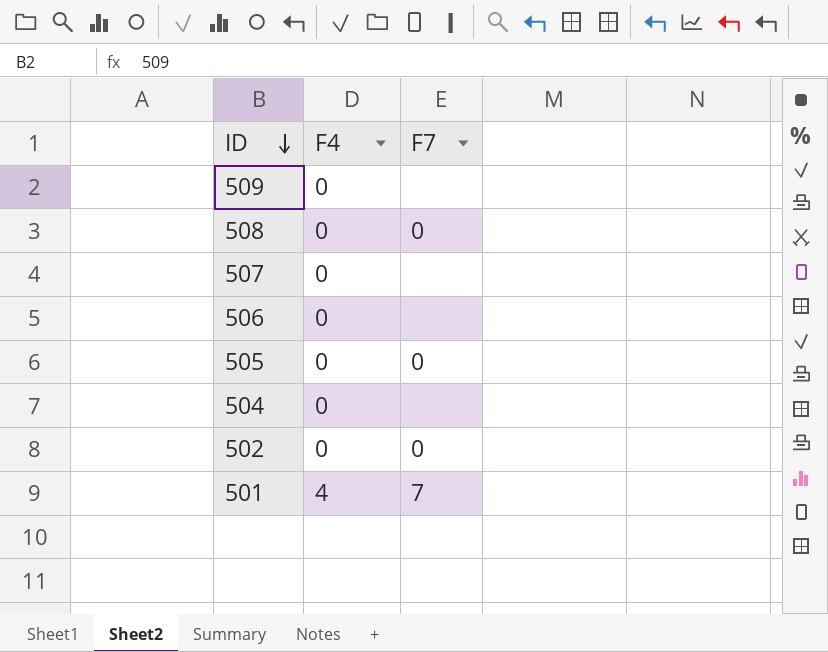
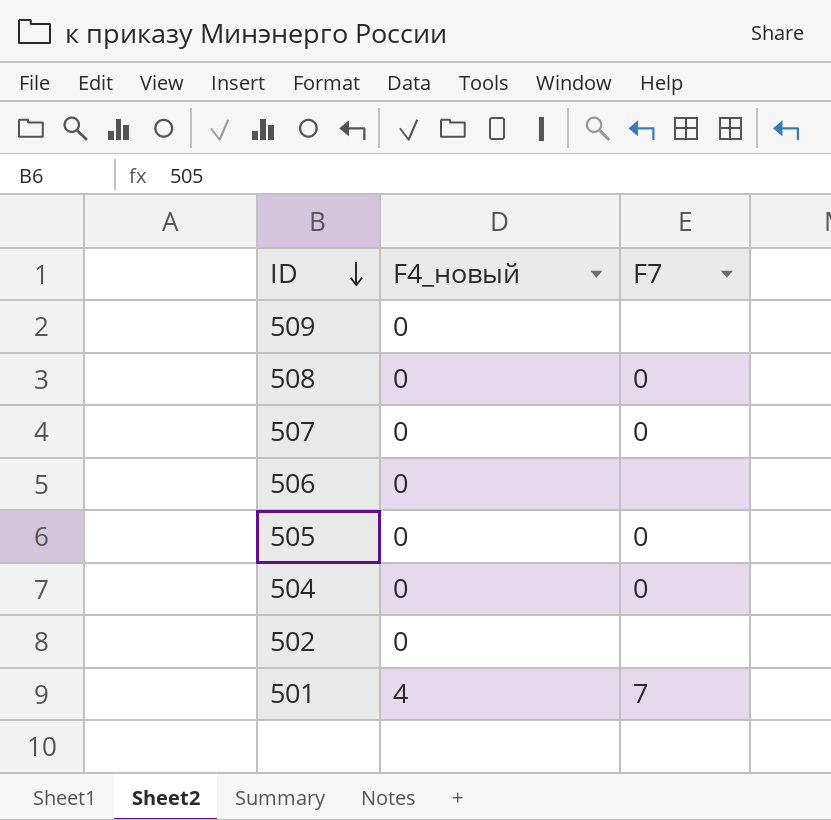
column name: F4 -> F4_новый
507 | F7: none -> 0
504 | F7: none -> 0
502 | F7: 0 -> none

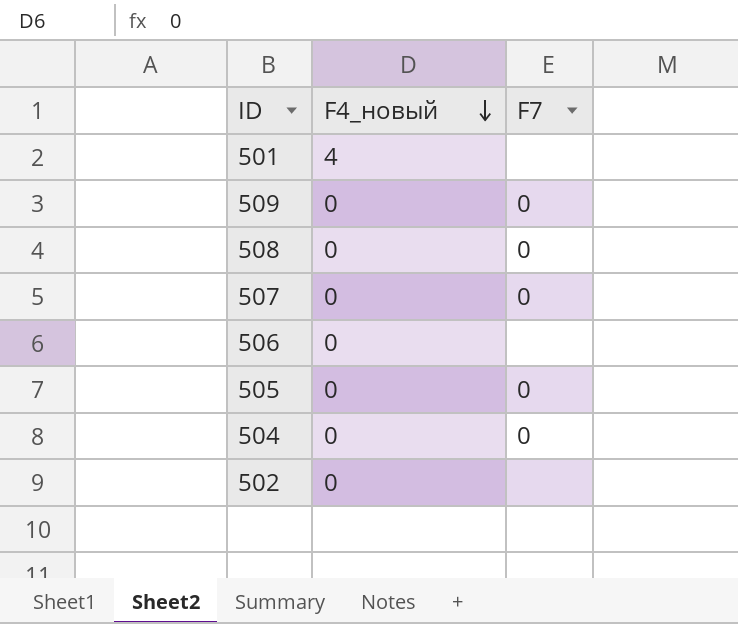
row order: ID descending -> F4_новый descending
501 | F7: 7 -> none
509 | F7: none -> 0

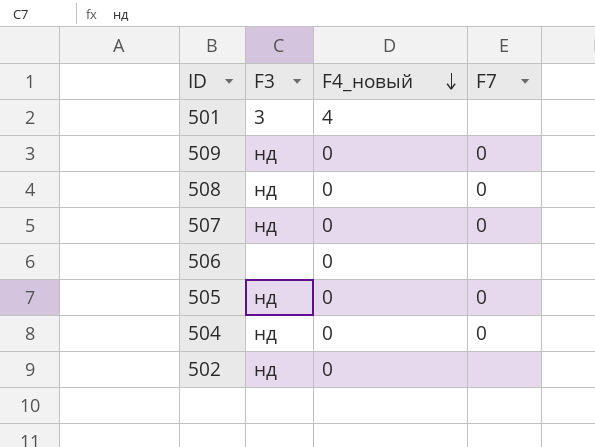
column F3 | position: none -> 2

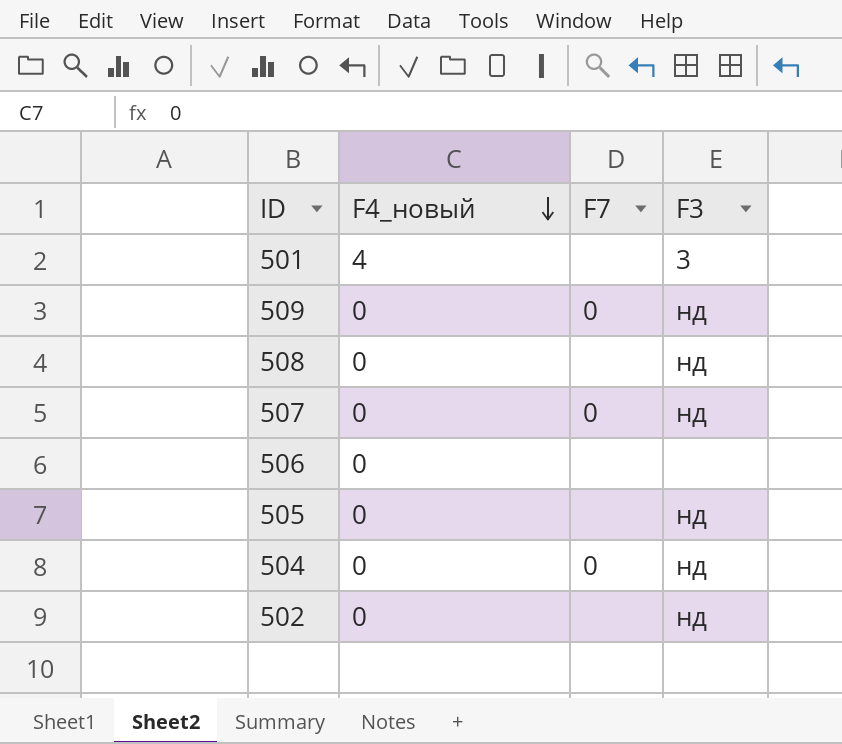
column F3 | position: 2 -> 4
508 | F7: 0 -> none
505 | F7: 0 -> none

